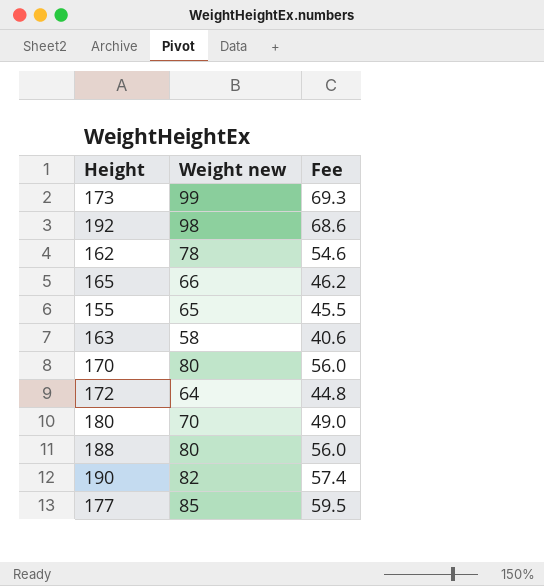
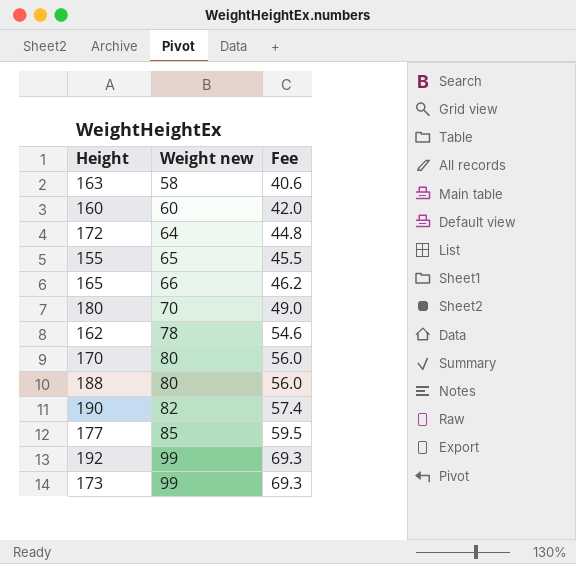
row order: none -> Weight new ascending
row 160: none -> 60 | 42.0
192 | Weight new: 98 -> 99
192 | Fee: 68.6 -> 69.3

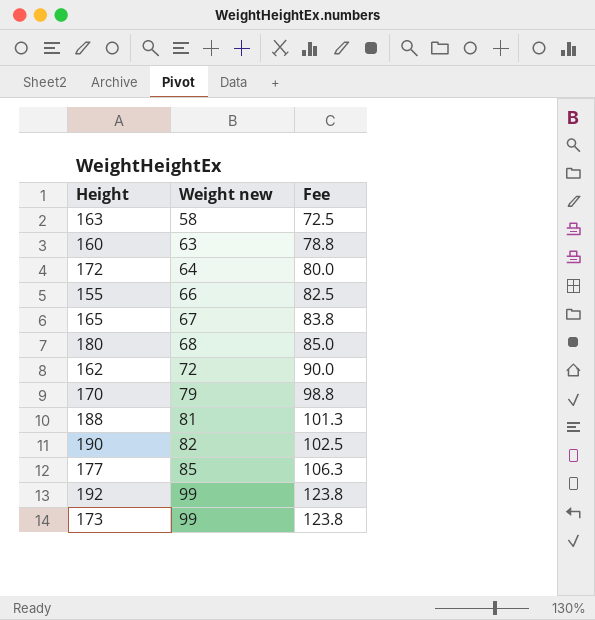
column Fee | formula: [Weight new] * 0.7 -> [Weight new] * 1.25
160 | Weight new: 60 -> 63
155 | Weight new: 65 -> 66
165 | Weight new: 66 -> 67
180 | Weight new: 70 -> 68
162 | Weight new: 78 -> 72
170 | Weight new: 80 -> 79
188 | Weight new: 80 -> 81

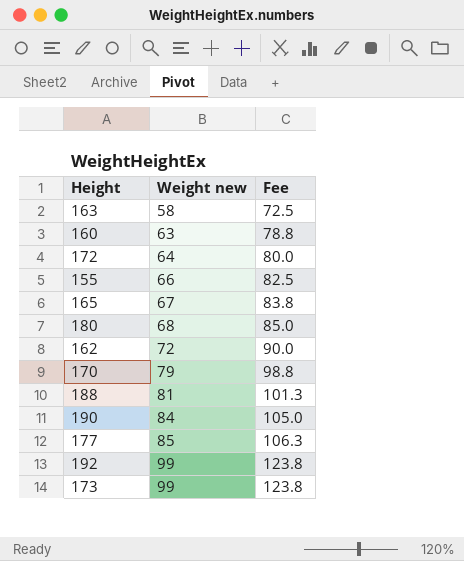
190 | Weight new: 82 -> 84
190 | Fee: 102.5 -> 105.0

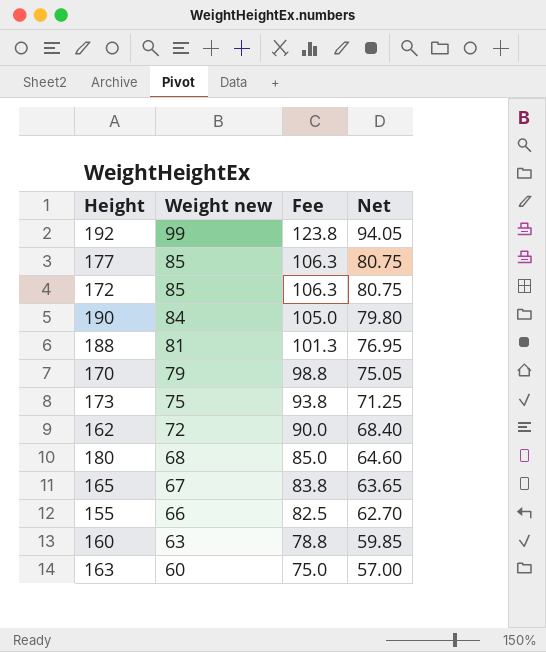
row order: Weight new ascending -> Weight new descending
column Net | formula: none -> [Weight new] * 0.95
172 | Weight new: 64 -> 85
172 | Fee: 80.0 -> 106.3
173 | Weight new: 99 -> 75
173 | Fee: 123.8 -> 93.8
163 | Weight new: 58 -> 60
163 | Fee: 72.5 -> 75.0

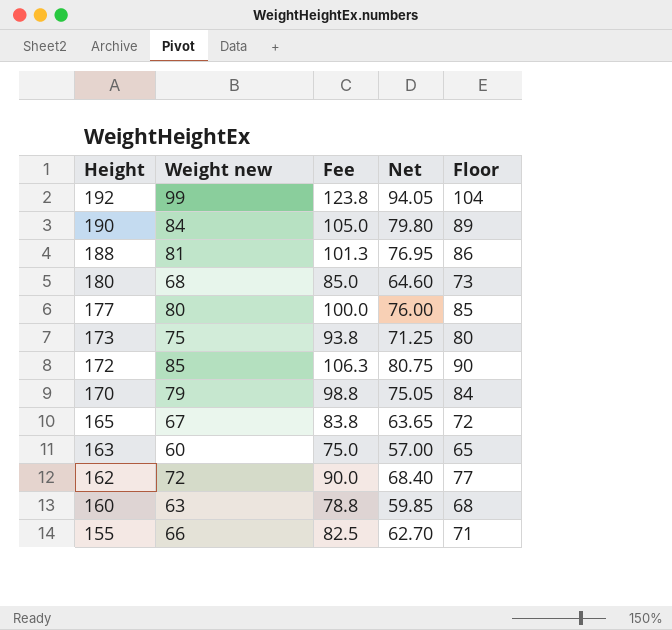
row order: Weight new descending -> Height descending
column Floor | formula: none -> [Weight new] + 5
177 | Weight new: 85 -> 80
177 | Fee: 106.3 -> 100.0
177 | Net: 80.75 -> 76.00

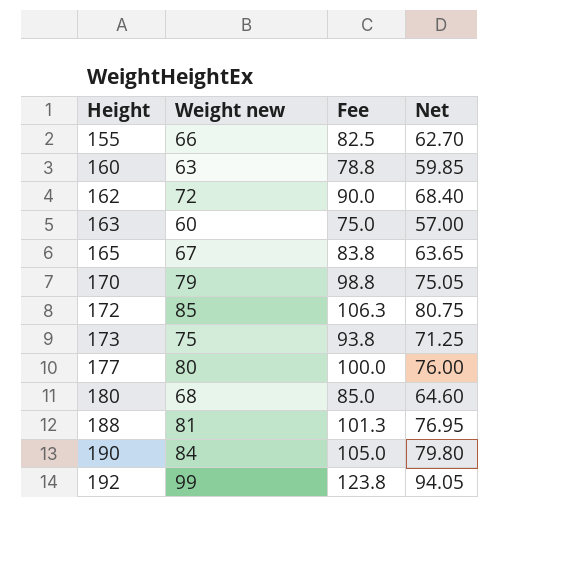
row order: Height descending -> Height ascending
column Floor | formula: [Weight new] + 5 -> none

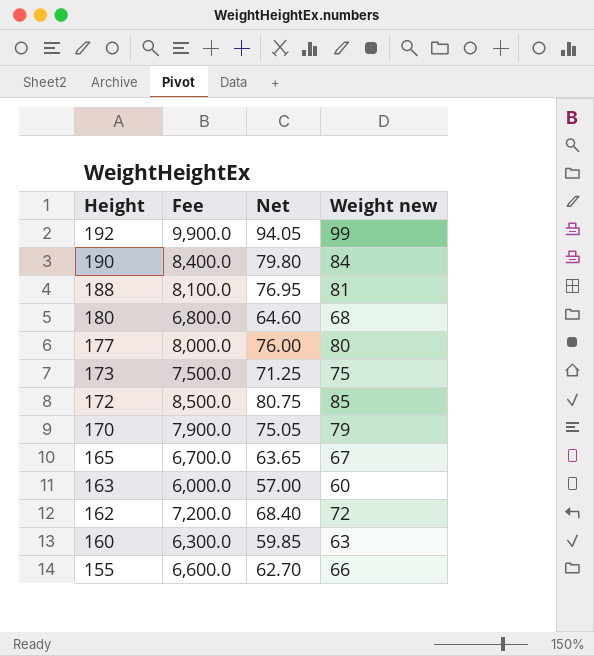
row order: Height ascending -> Height descending
column Fee | formula: [Weight new] * 1.25 -> [Weight new] * 100
column Weight new | position: 2 -> 4

